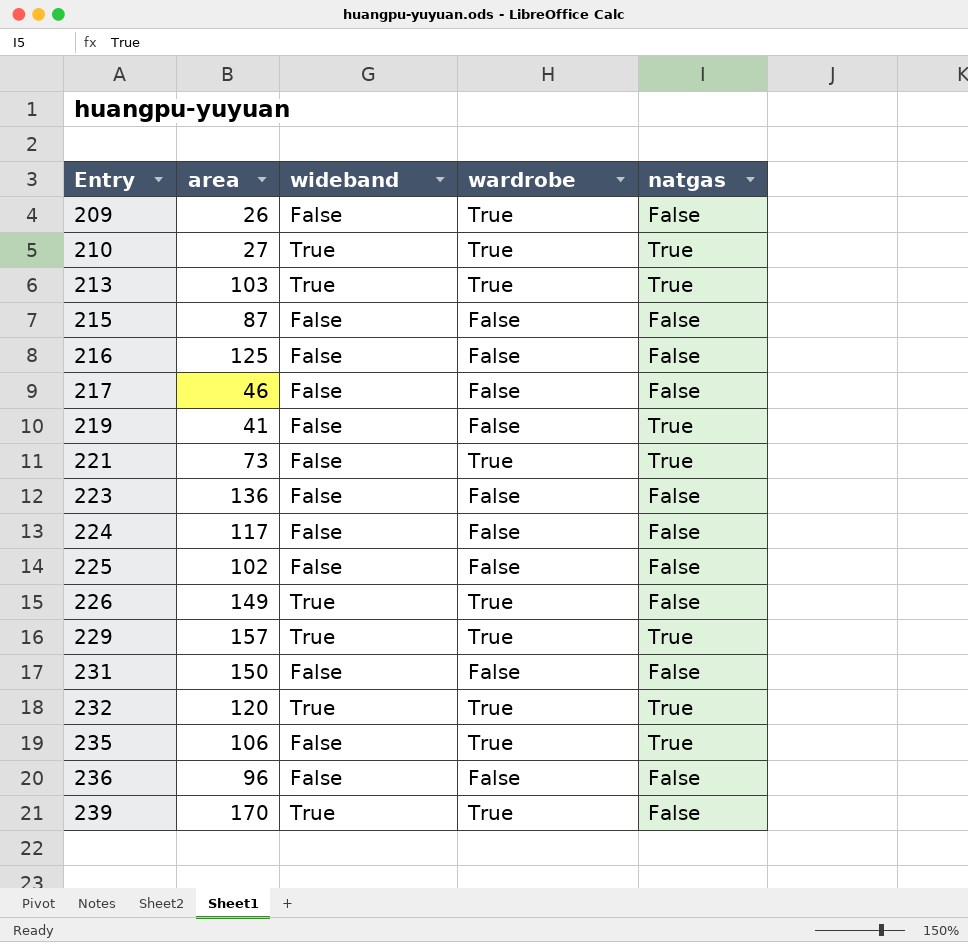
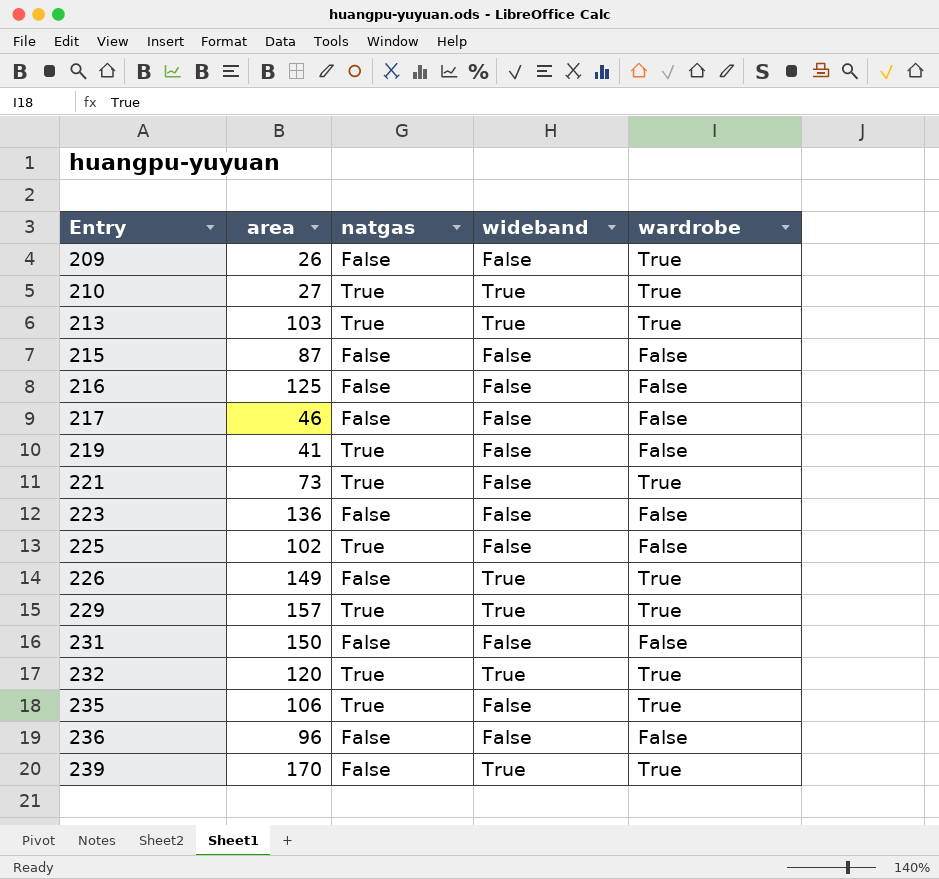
column natgas | position: 5 -> 3
row 224: 117 | False | False | False -> none
225 | natgas: False -> True

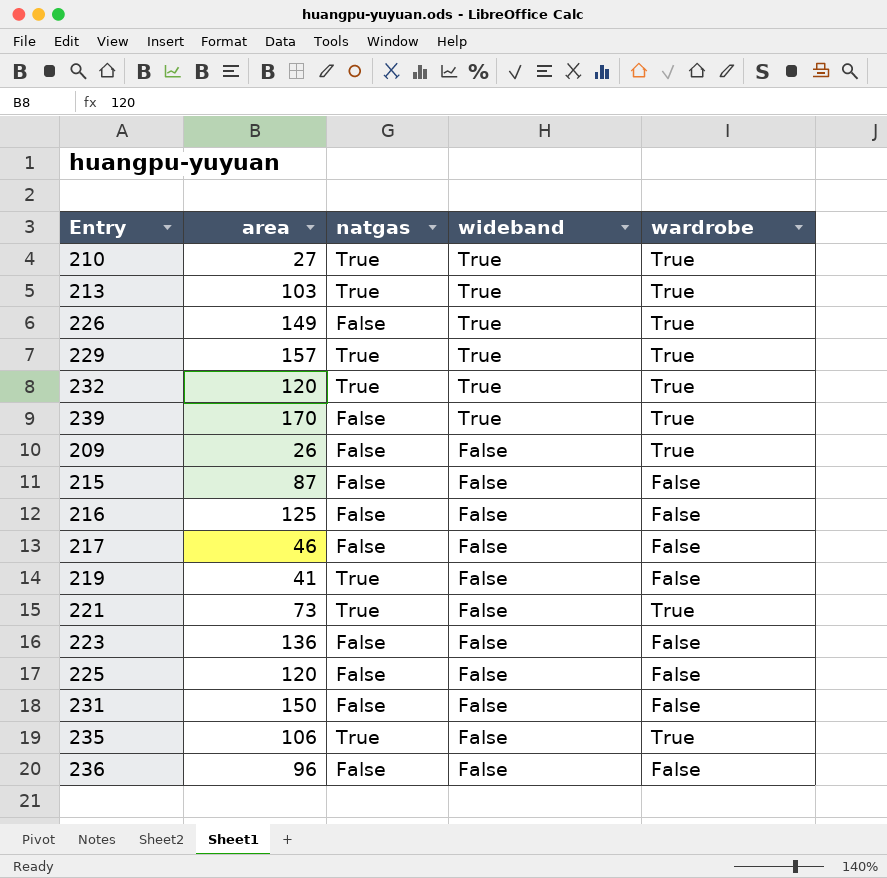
row order: Entry ascending -> wideband descending
225 | area: 102 -> 120
225 | natgas: True -> False

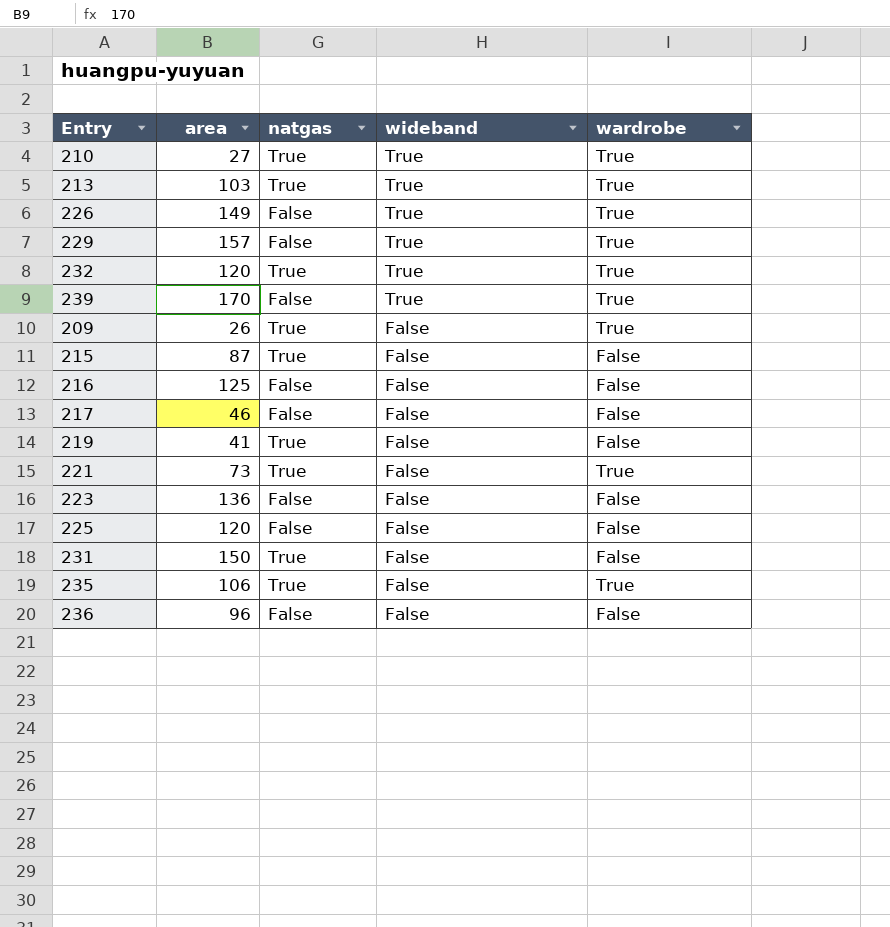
229 | natgas: True -> False
209 | natgas: False -> True
215 | natgas: False -> True
231 | natgas: False -> True

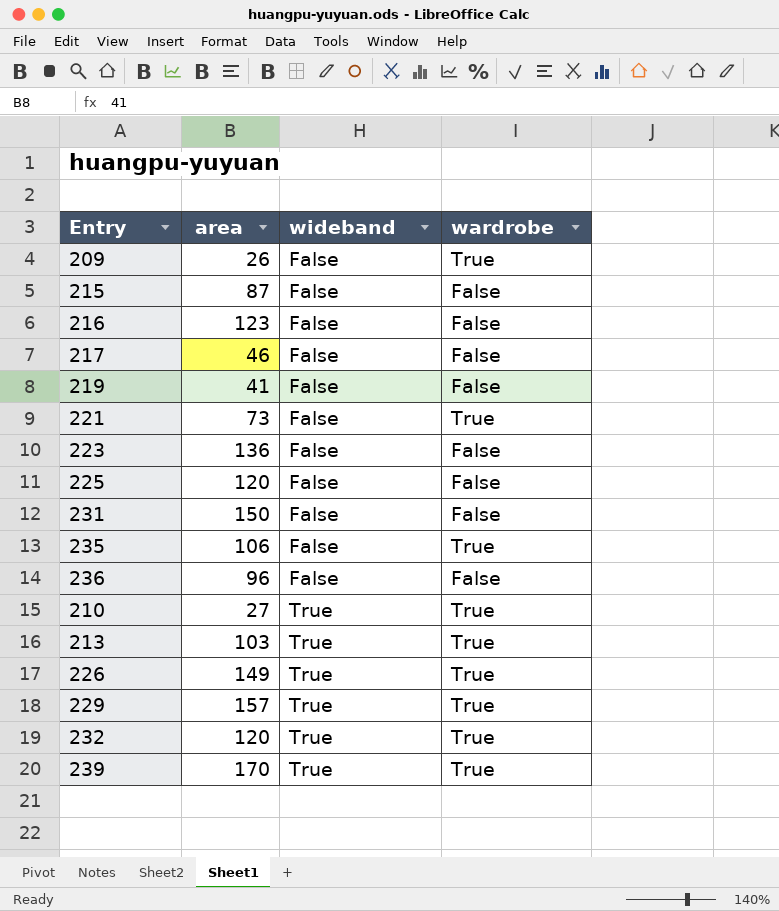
row order: wideband descending -> wideband ascending
column natgas | position: 3 -> none
216 | area: 125 -> 123

